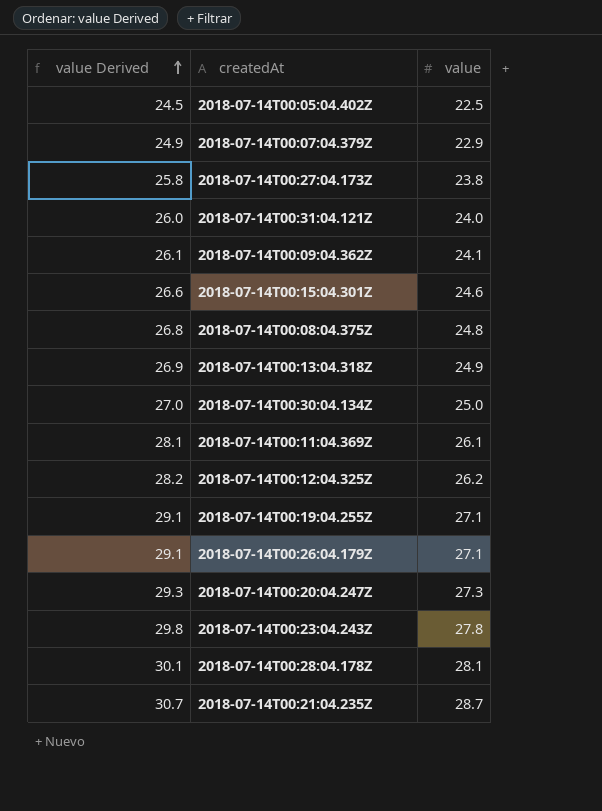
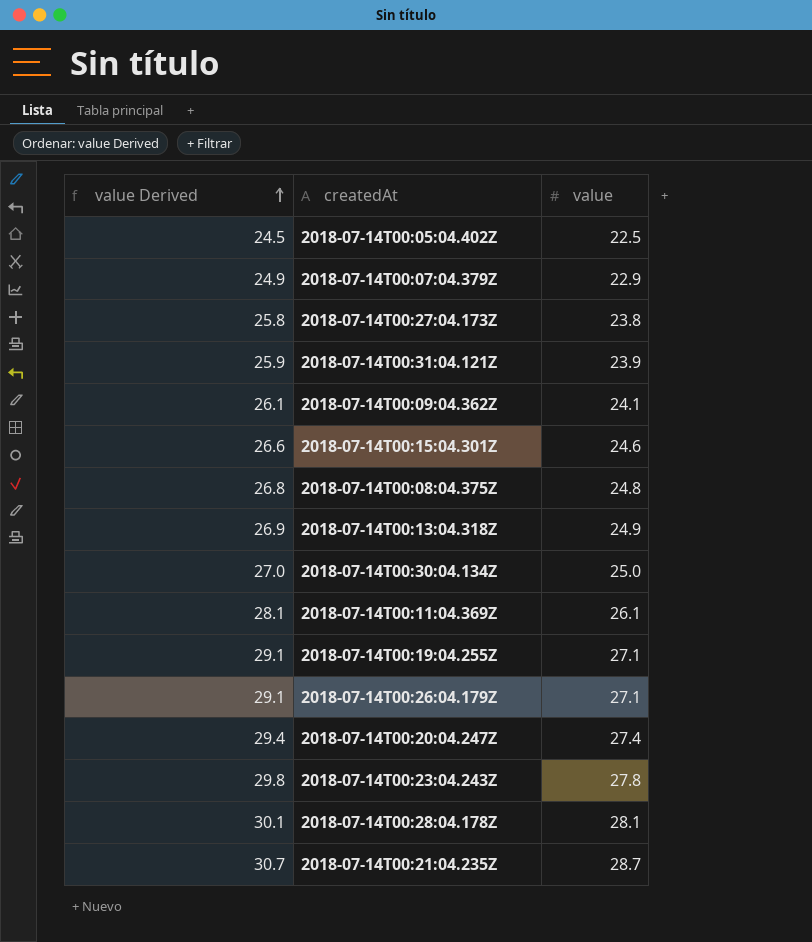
row 2018-07-14T00:12:04.325Z: 28.2 | 26.2 -> none
2018-07-14T00:31:04.121Z | value Derived: 26.0 -> 25.9
2018-07-14T00:31:04.121Z | value: 24.0 -> 23.9
2018-07-14T00:20:04.247Z | value Derived: 29.3 -> 29.4
2018-07-14T00:20:04.247Z | value: 27.3 -> 27.4

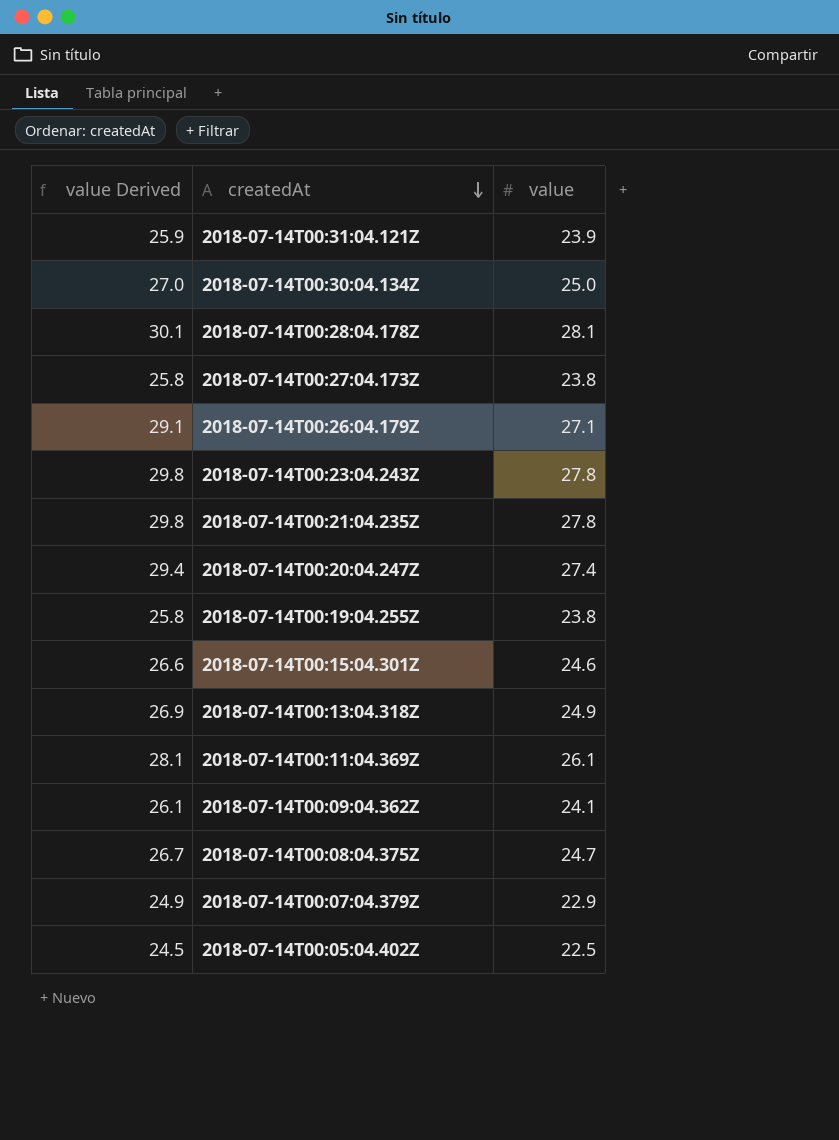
row order: value Derived ascending -> createdAt descending
2018-07-14T00:21:04.235Z | value Derived: 30.7 -> 29.8
2018-07-14T00:21:04.235Z | value: 28.7 -> 27.8
2018-07-14T00:19:04.255Z | value Derived: 29.1 -> 25.8
2018-07-14T00:19:04.255Z | value: 27.1 -> 23.8
2018-07-14T00:08:04.375Z | value Derived: 26.8 -> 26.7
2018-07-14T00:08:04.375Z | value: 24.8 -> 24.7

